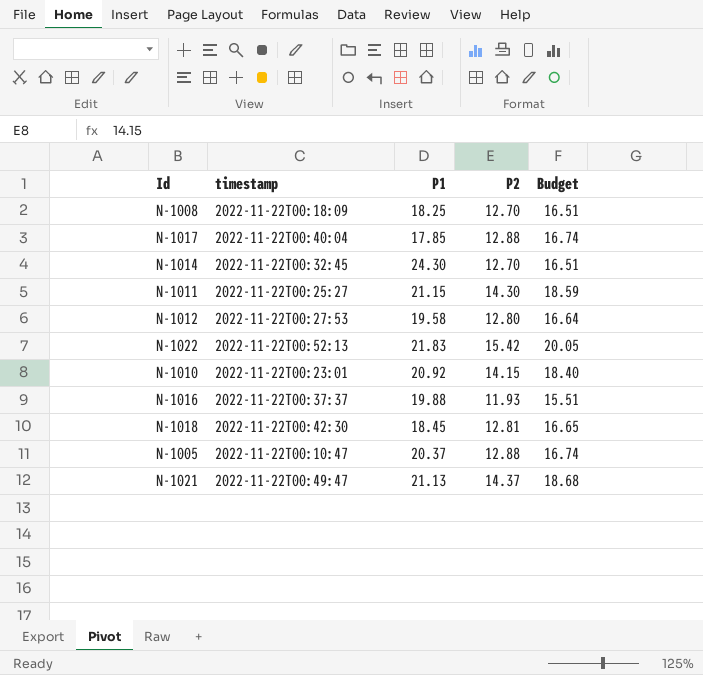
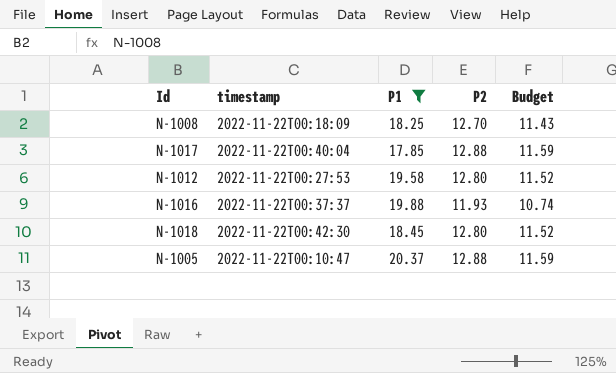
filter: none -> P1 <= 20.37
column Budget | formula: [P2] * 1.3 -> [P2] * 0.9
N-1018 | P2: 12.81 -> 12.80

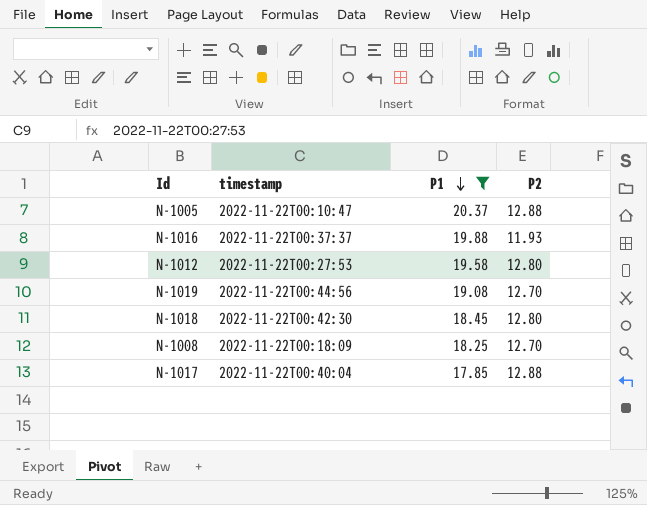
row order: none -> P1 descending
column Budget | formula: [P2] * 0.9 -> none
row N-1019: none -> 2022-11-22T00:44:56 | 19.08 | 12.70

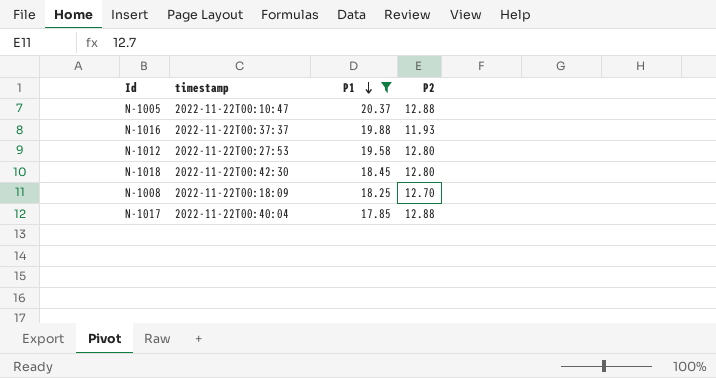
row N-1019: 2022-11-22T00:44:56 | 19.08 | 12.70 -> none

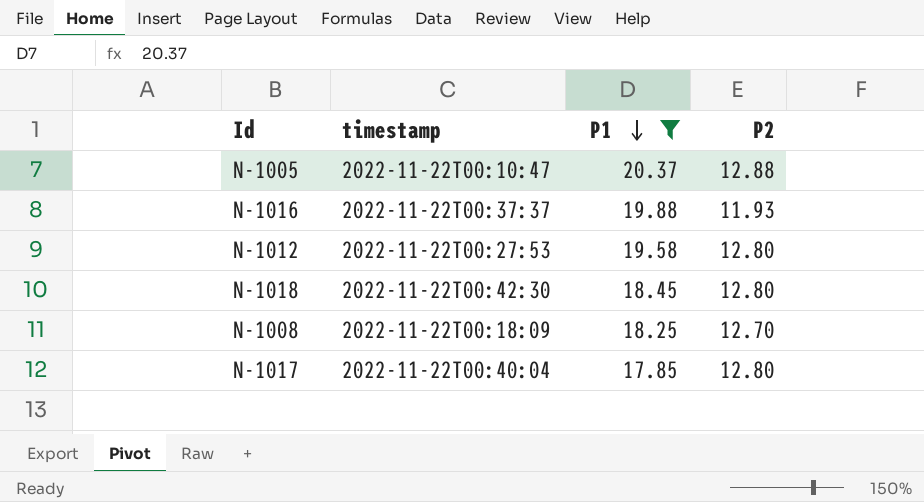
N-1017 | P2: 12.88 -> 12.80

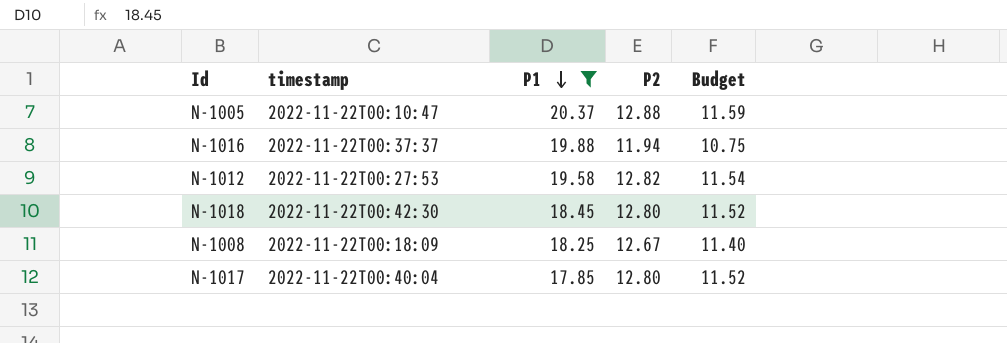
column Budget | formula: none -> [P2] * 0.9
N-1016 | P2: 11.93 -> 11.94
N-1012 | P2: 12.80 -> 12.82
N-1008 | P2: 12.70 -> 12.67

